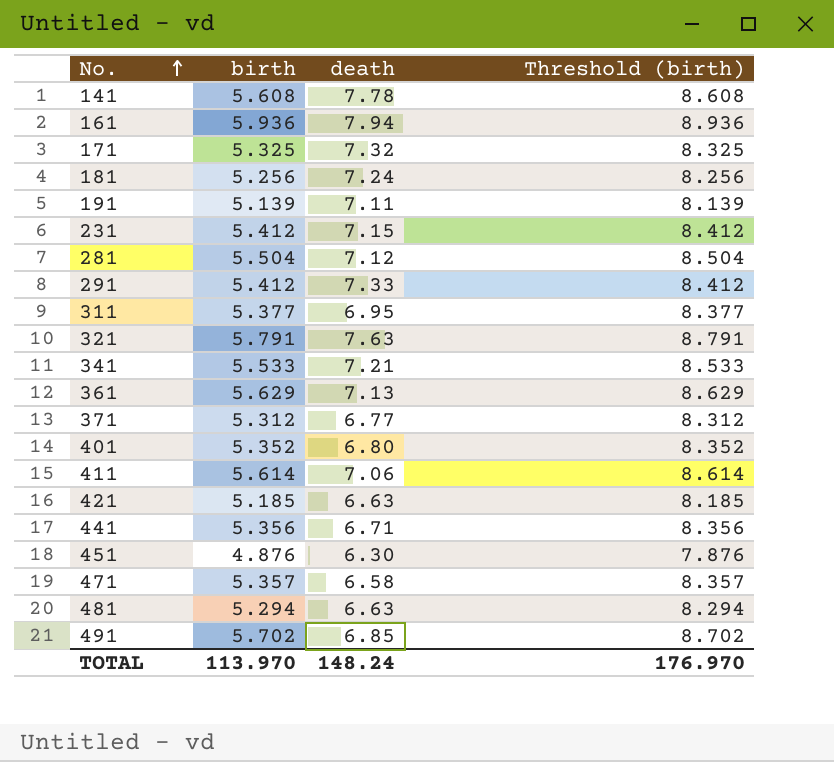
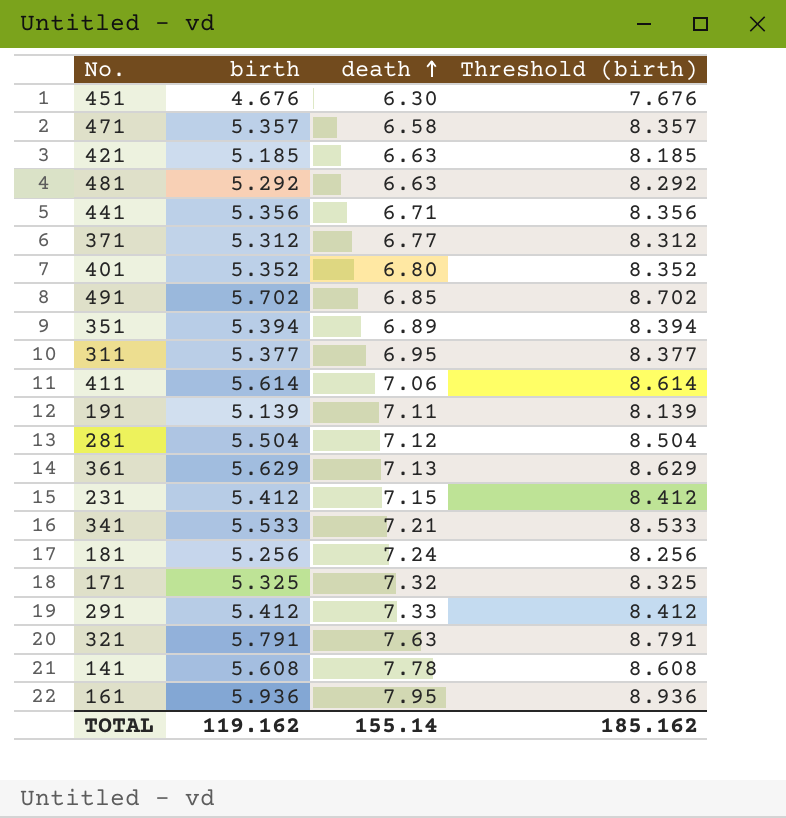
row order: No. ascending -> death ascending
451 | birth: 4.876 -> 4.676
451 | Threshold (birth): 7.876 -> 7.676
481 | birth: 5.294 -> 5.292
481 | Threshold (birth): 8.294 -> 8.292
row 351: none -> 5.394 | 6.89 | 8.394
161 | death: 7.94 -> 7.95
TOTAL | birth: 113.970 -> 119.162
TOTAL | death: 148.24 -> 155.14
TOTAL | Threshold (birth): 176.970 -> 185.162

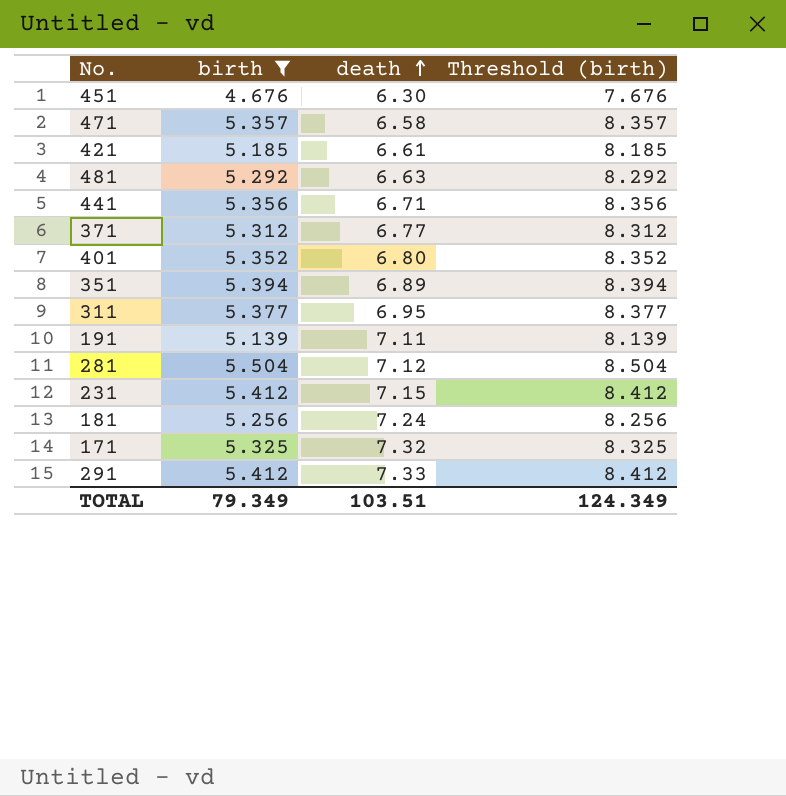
filter: none -> birth <= 5.504
421 | death: 6.63 -> 6.61
TOTAL | birth: 119.162 -> 79.349
TOTAL | death: 155.14 -> 103.51
TOTAL | Threshold (birth): 185.162 -> 124.349

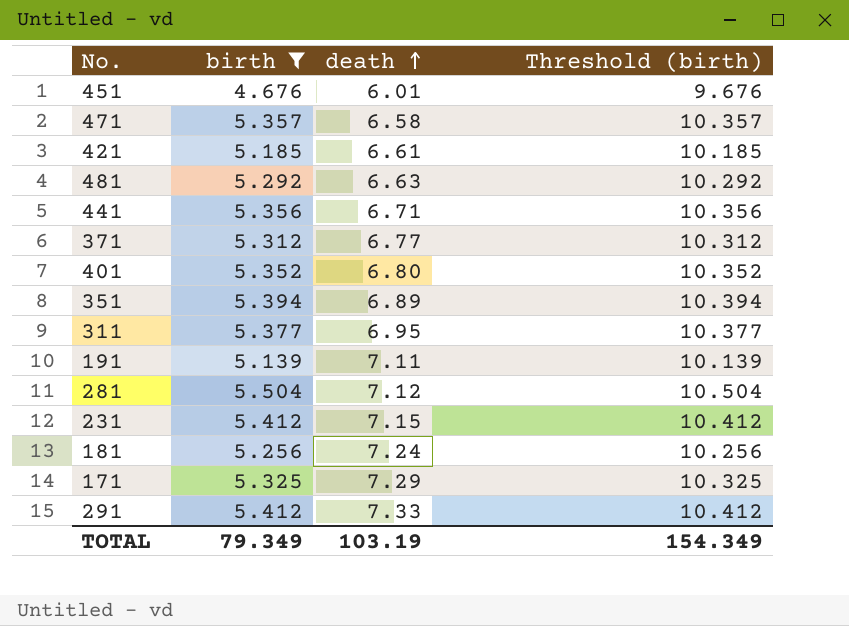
column Threshold (birth) | formula: [birth] + 3 -> [birth] + 5
451 | death: 6.30 -> 6.01
171 | death: 7.32 -> 7.29
TOTAL | death: 103.51 -> 103.19
TOTAL | Threshold (birth): 124.349 -> 154.349

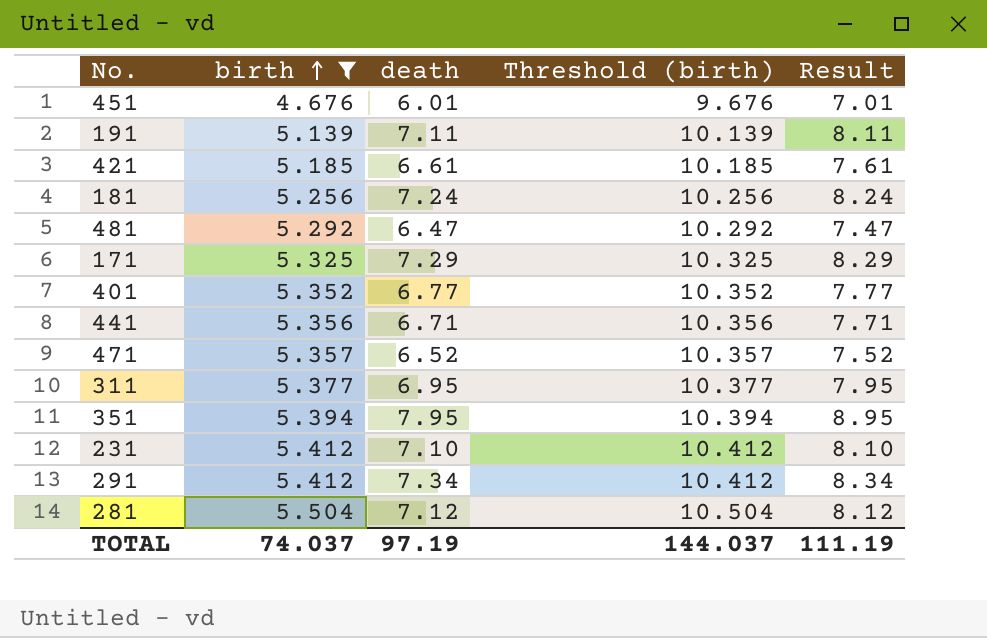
row order: death ascending -> birth ascending
column Result | formula: none -> [death] + 1
row 371: 5.312 | 6.77 | 10.312 -> none
481 | death: 6.63 -> 6.47
401 | death: 6.80 -> 6.77
471 | death: 6.58 -> 6.52
351 | death: 6.89 -> 7.95
231 | death: 7.15 -> 7.10
291 | death: 7.33 -> 7.34
TOTAL | birth: 79.349 -> 74.037
TOTAL | death: 103.19 -> 97.19
TOTAL | Threshold (birth): 154.349 -> 144.037

